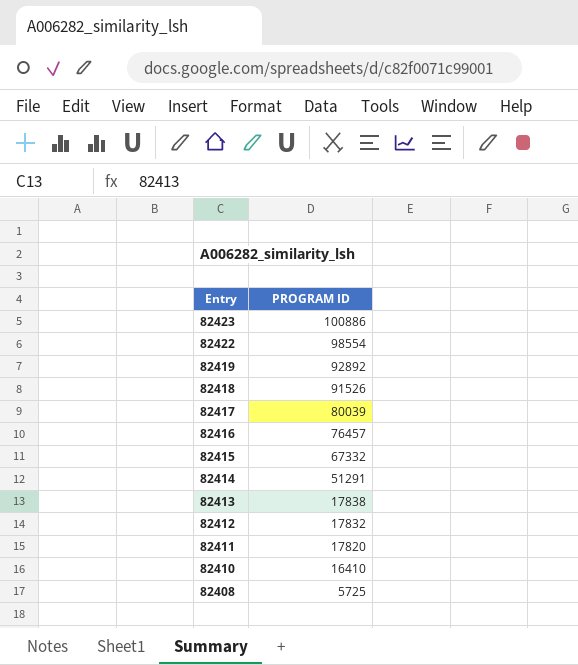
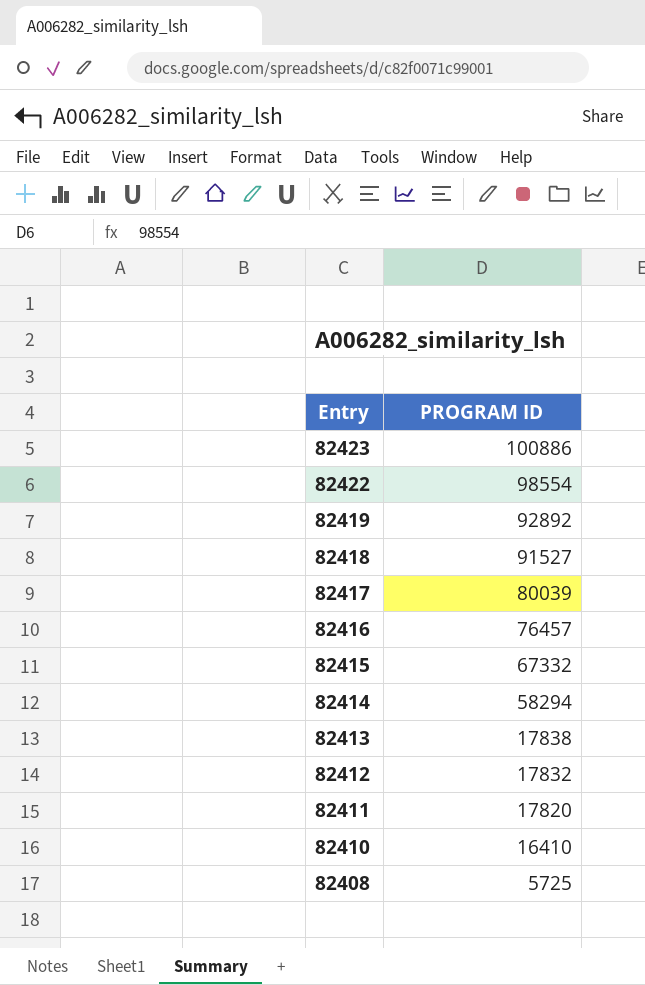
82418 | PROGRAM ID: 91526 -> 91527
82414 | PROGRAM ID: 51291 -> 58294

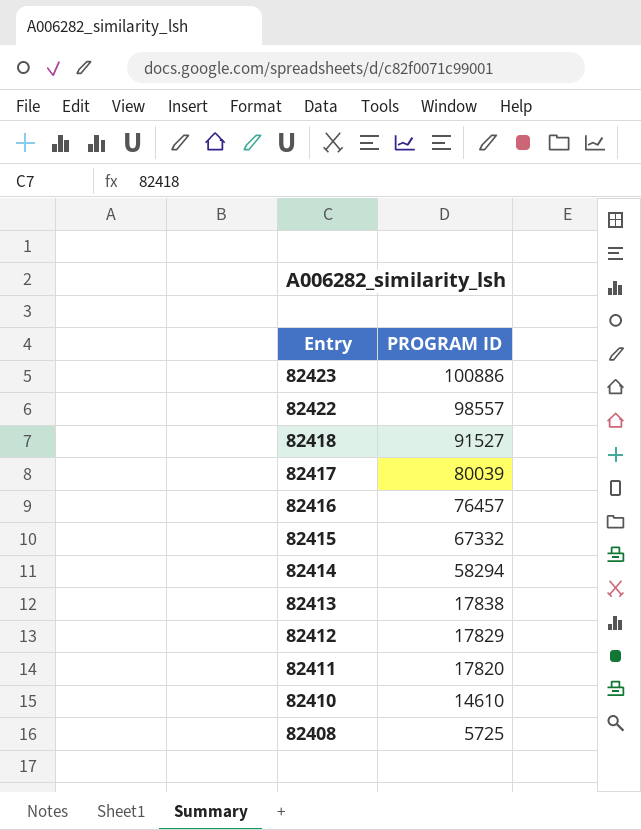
row 82419: 92892 -> none
82422 | PROGRAM ID: 98554 -> 98557
82412 | PROGRAM ID: 17832 -> 17829
82410 | PROGRAM ID: 16410 -> 14610

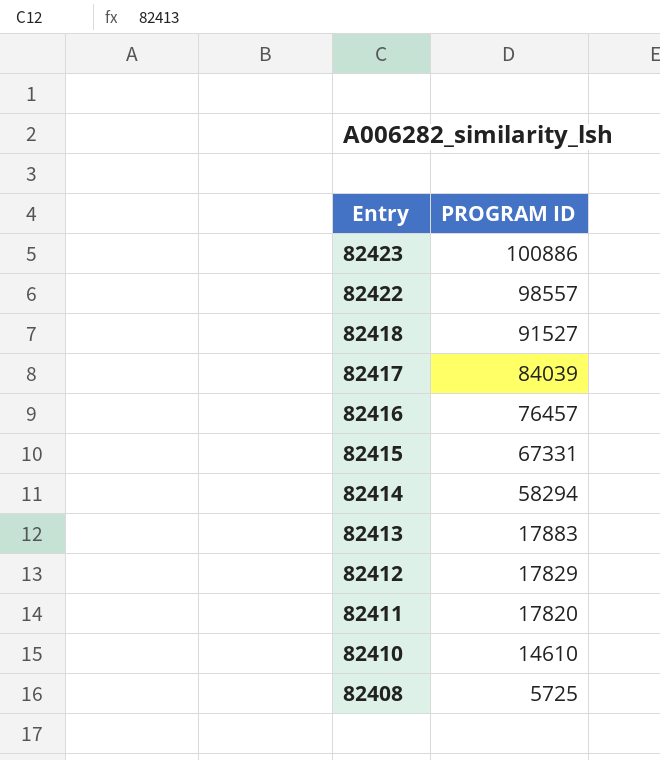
82417 | PROGRAM ID: 80039 -> 84039
82415 | PROGRAM ID: 67332 -> 67331
82413 | PROGRAM ID: 17838 -> 17883

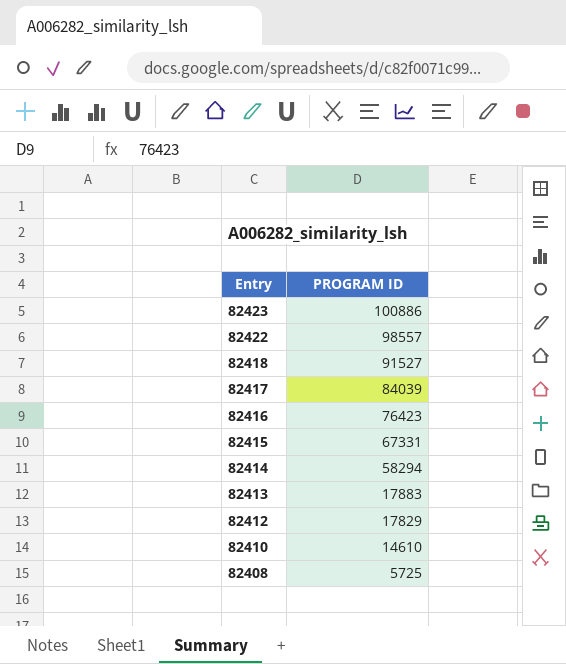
row 82411: 17820 -> none
82416 | PROGRAM ID: 76457 -> 76423

